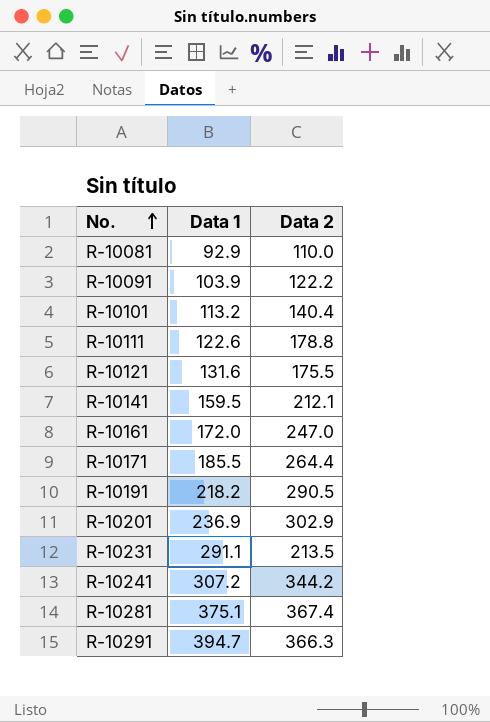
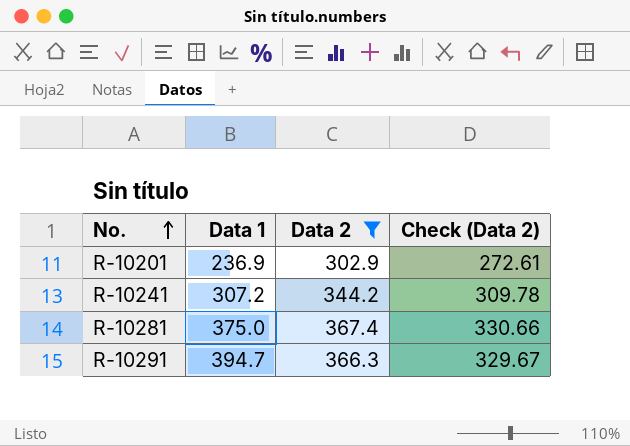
filter: none -> Data 2 >= 302.9
column Check (Data 2) | formula: none -> [Data 2] * 0.9
R-10281 | Data 1: 375.1 -> 375.0

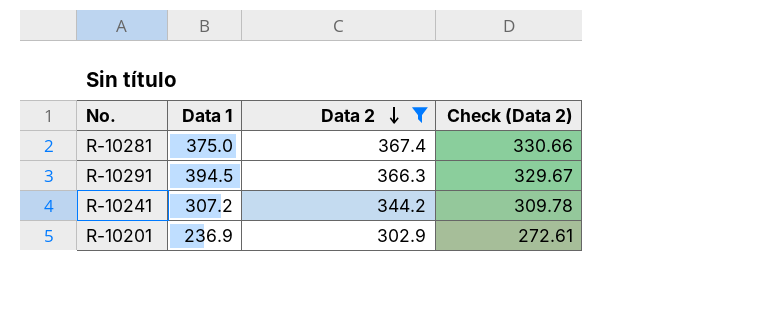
row order: No. ascending -> Data 2 descending
R-10291 | Data 1: 394.7 -> 394.5

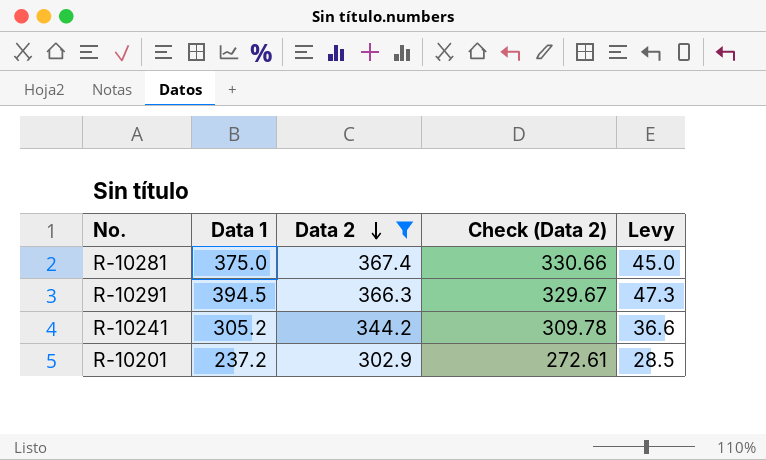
column Levy | formula: none -> [Data 1] * 0.12
R-10241 | Data 1: 307.2 -> 305.2
R-10201 | Data 1: 236.9 -> 237.2

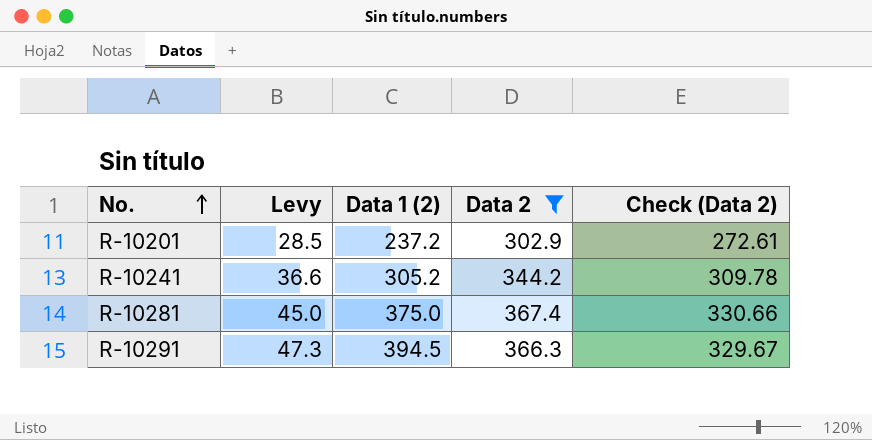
row order: Data 2 descending -> No. ascending
column Levy | position: 5 -> 2
column name: Data 1 -> Data 1 (2)

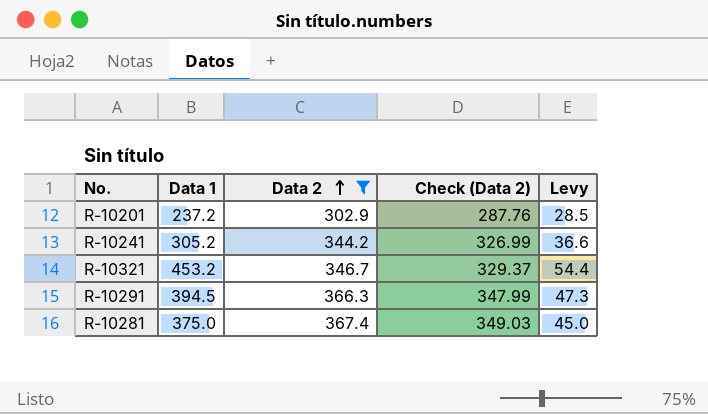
row order: No. ascending -> Data 2 ascending
column name: Data 1 (2) -> Data 1
column Check (Data 2) | formula: [Data 2] * 0.9 -> [Data 2] * 0.95
column Levy | position: 2 -> 5
row R-10321: none -> 453.2 | 346.7 | 329.37 | 54.4

